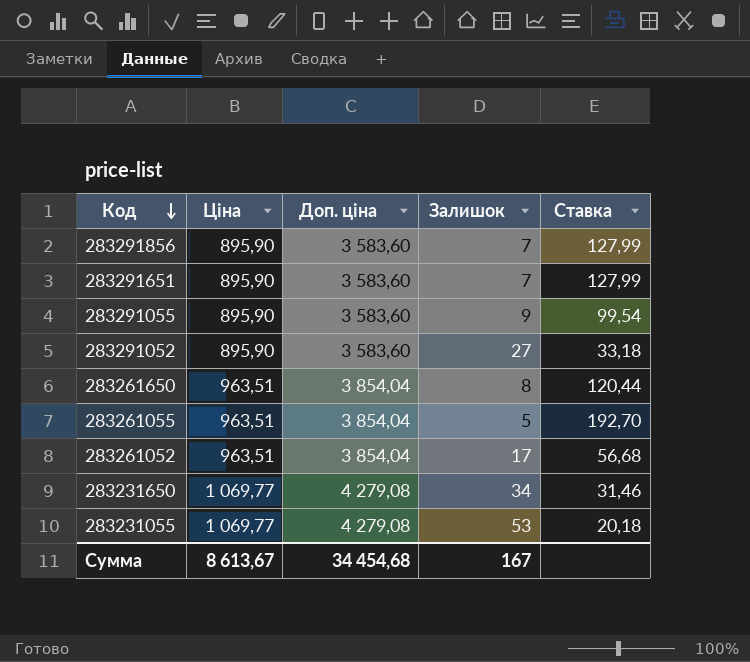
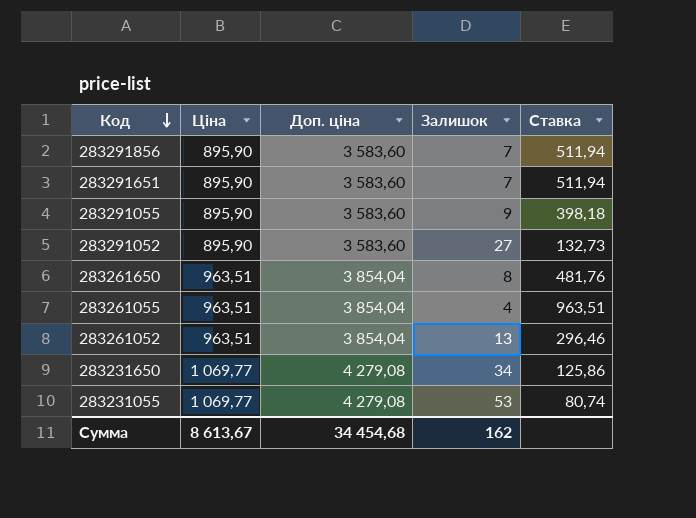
column Ставка | formula: [Ціна] / [Залишок] -> [Доп. ціна] / [Залишок]
283261055 | Залишок: 5 -> 4
283261052 | Залишок: 17 -> 13
Сумма | Залишок: 167 -> 162

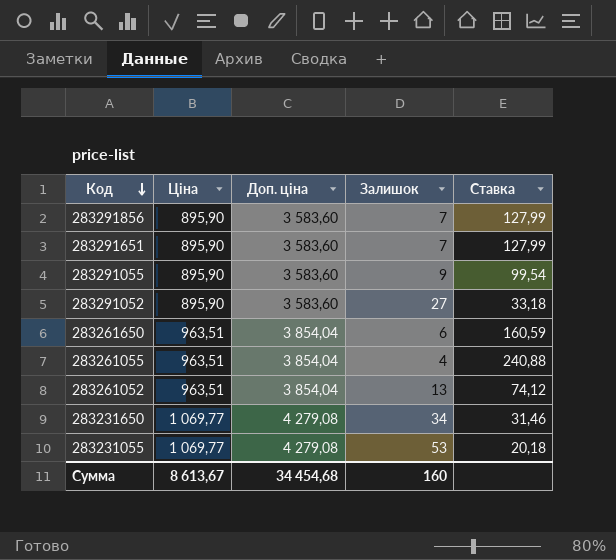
column Ставка | formula: [Доп. ціна] / [Залишок] -> [Ціна] / [Залишок]
283261650 | Залишок: 8 -> 6
Сумма | Залишок: 162 -> 160

